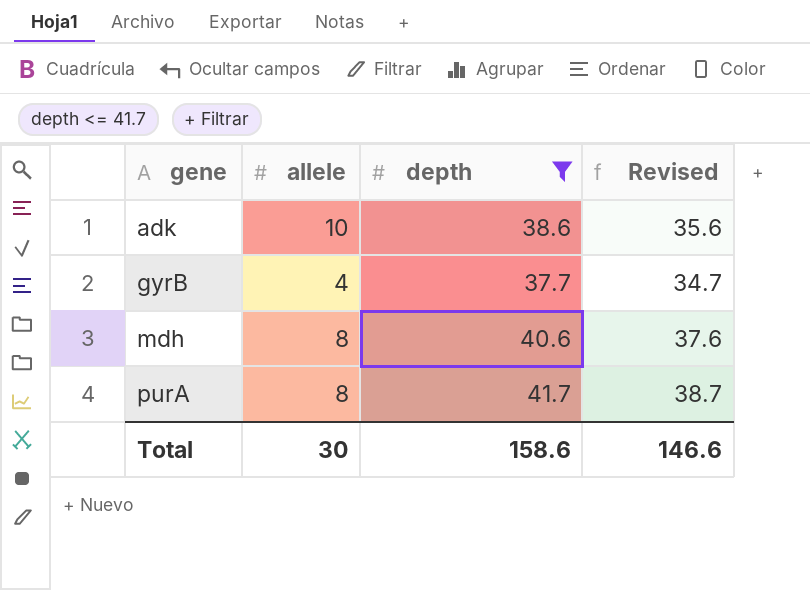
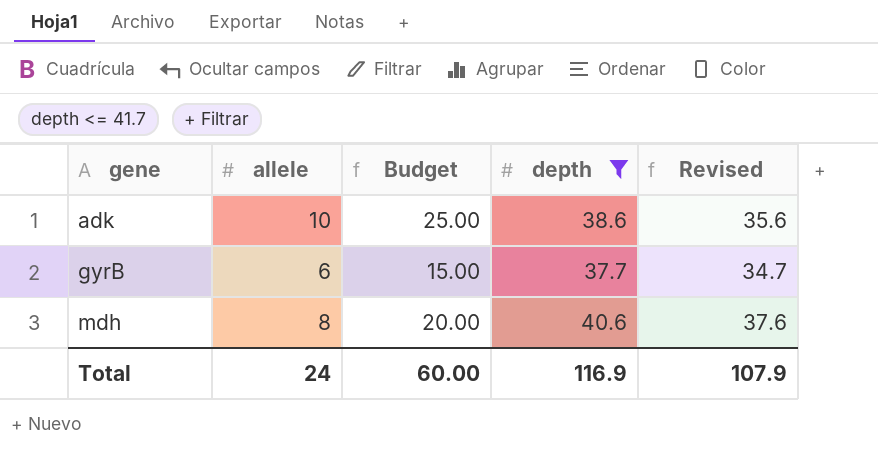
column Budget | formula: none -> [allele] * 2.5
row purA: 8 | 41.7 | 38.7 -> none
gyrB | allele: 4 -> 6
Total | allele: 30 -> 24
Total | depth: 158.6 -> 116.9
Total | Revised: 146.6 -> 107.9

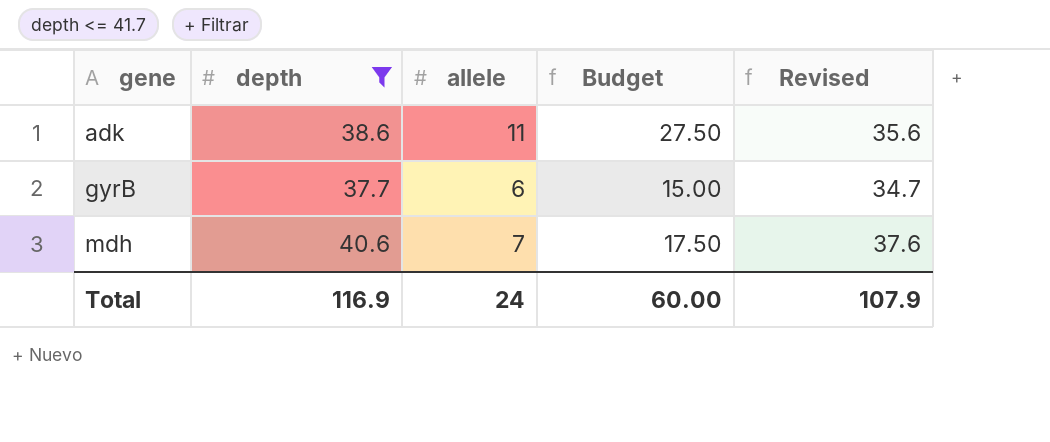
column depth | position: 4 -> 2
adk | allele: 10 -> 11
adk | Budget: 25.00 -> 27.50
mdh | allele: 8 -> 7
mdh | Budget: 20.00 -> 17.50

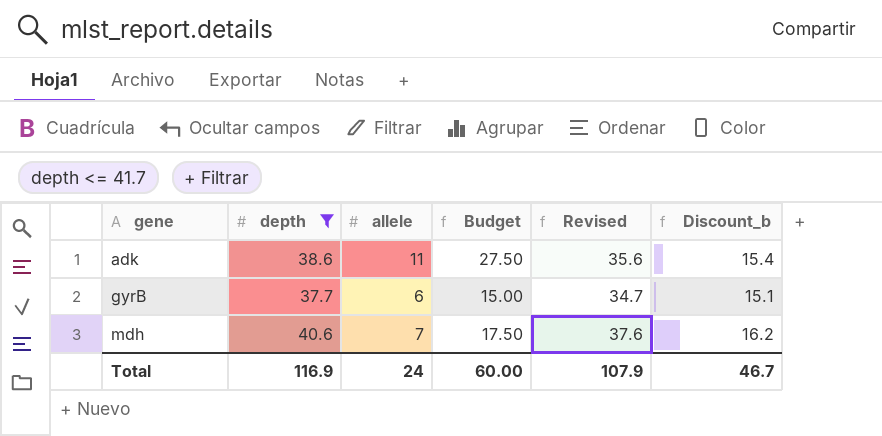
column Discount_b | formula: none -> [depth] * 0.4

